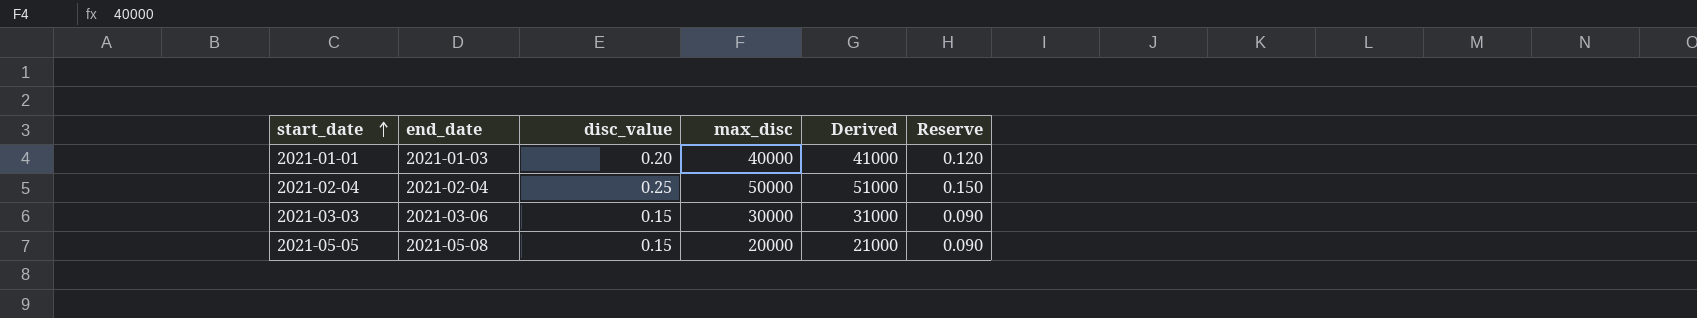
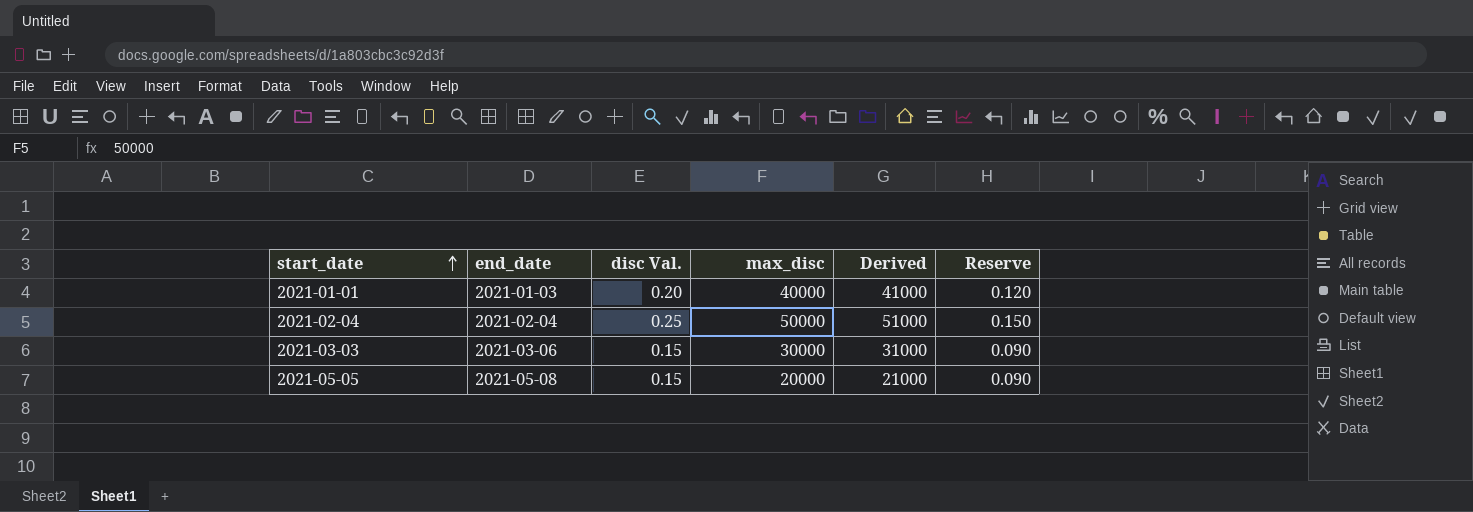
column name: disc_value -> disc Val.

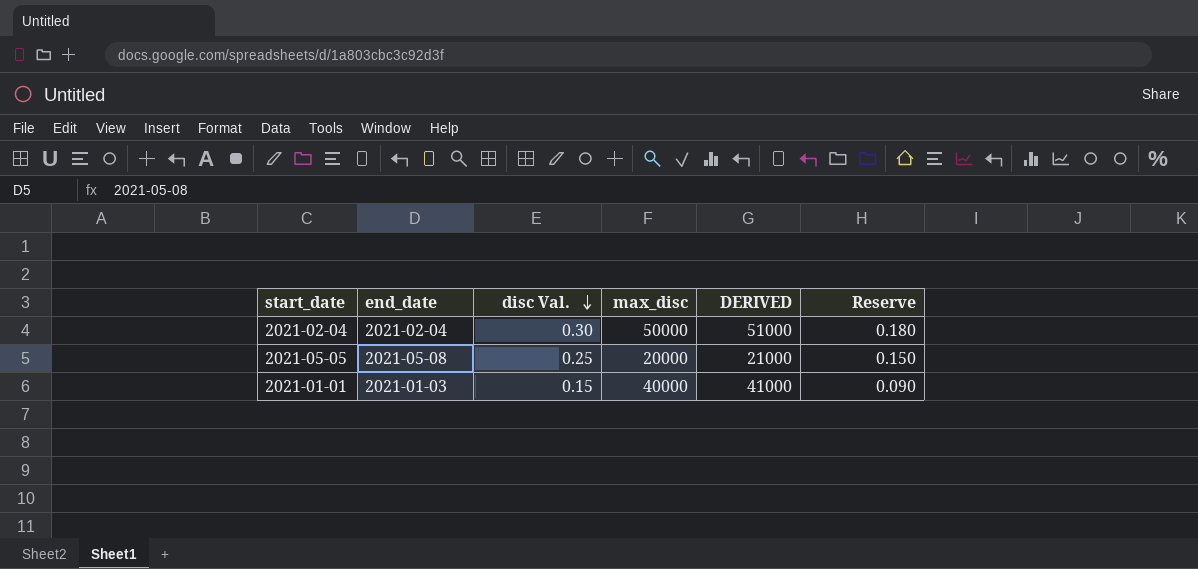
row order: start_date ascending -> disc Val. descending
column name: Derived -> DERIVED
row 2021-03-03: 2021-03-06 | 0.15 | 30000 | 31000 | 0.090 -> none
2021-02-04 | disc Val.: 0.25 -> 0.30
2021-02-04 | Reserve: 0.150 -> 0.180
2021-05-05 | disc Val.: 0.15 -> 0.25
2021-05-05 | Reserve: 0.090 -> 0.150
2021-01-01 | disc Val.: 0.20 -> 0.15
2021-01-01 | Reserve: 0.120 -> 0.090

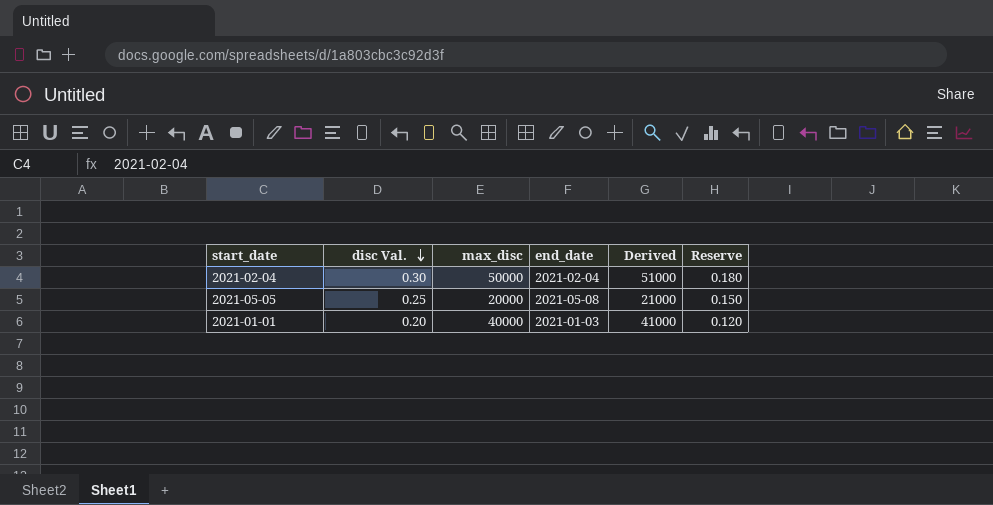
column end_date | position: 2 -> 4
column name: DERIVED -> Derived
2021-01-01 | disc Val.: 0.15 -> 0.20
2021-01-01 | Reserve: 0.090 -> 0.120

